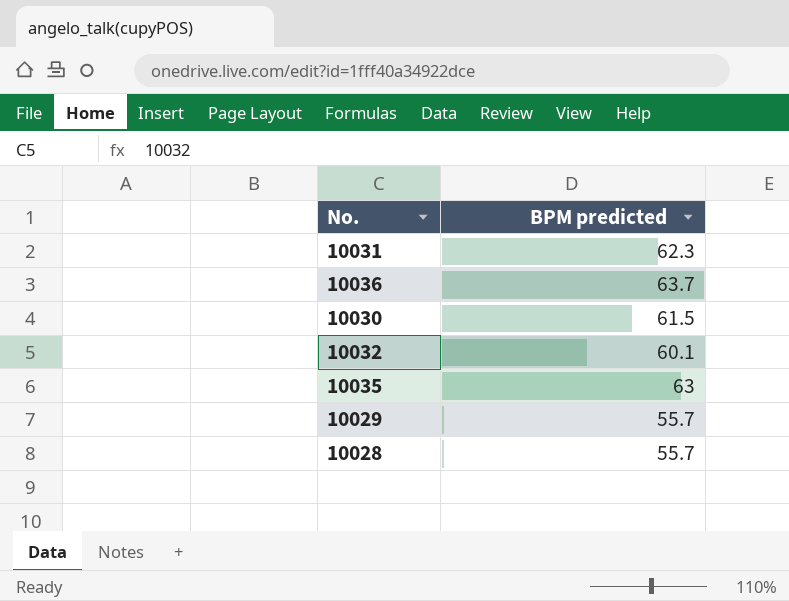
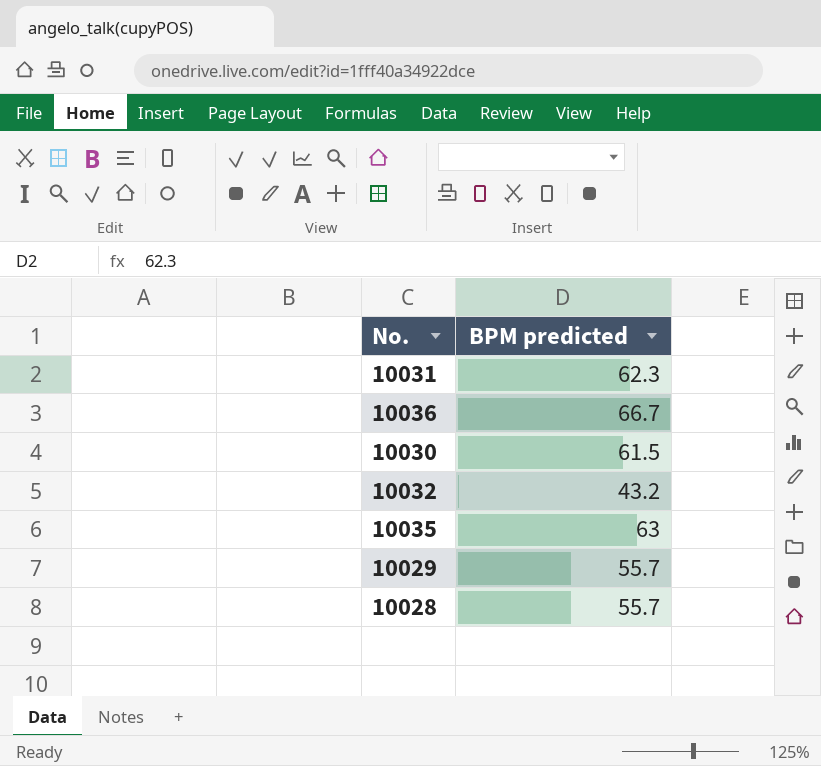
10036 | BPM predicted: 63.7 -> 66.7
10032 | BPM predicted: 60.1 -> 43.2

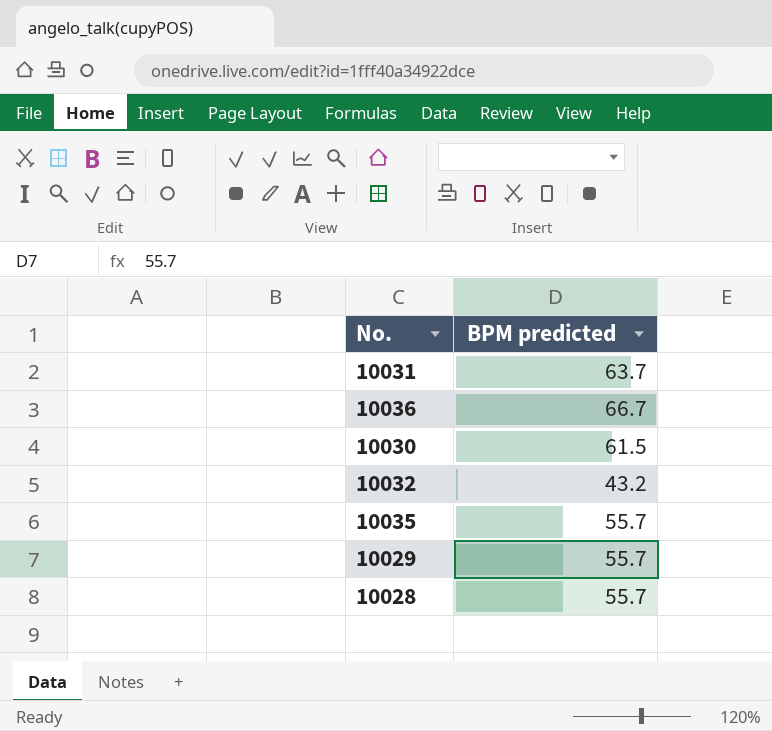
10031 | BPM predicted: 62.3 -> 63.7
10035 | BPM predicted: 63 -> 55.7

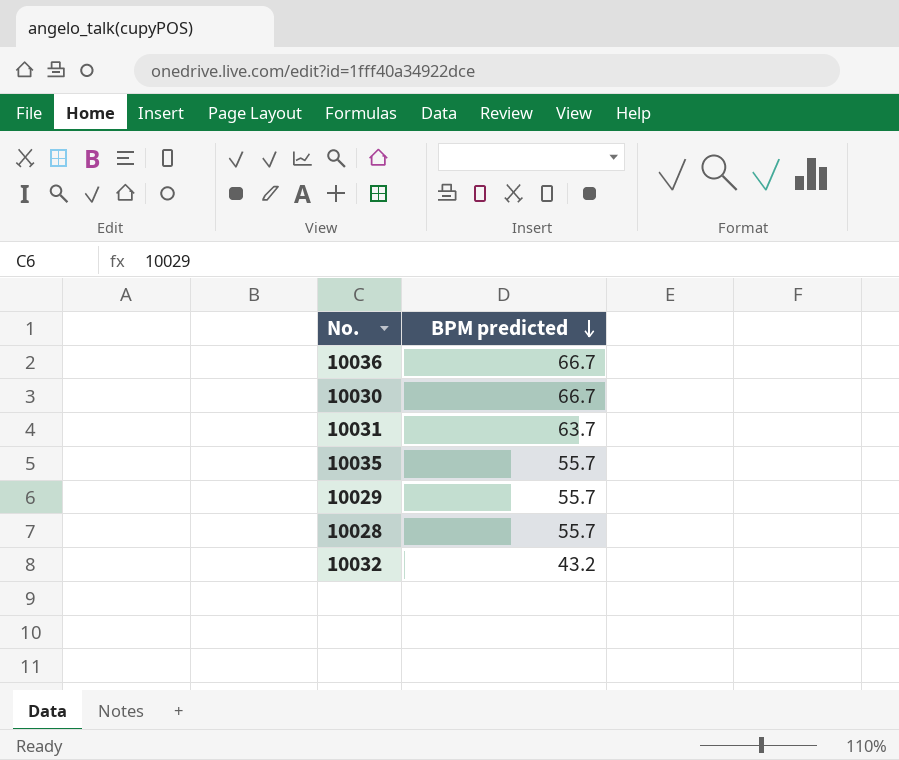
row order: none -> BPM predicted descending
10030 | BPM predicted: 61.5 -> 66.7

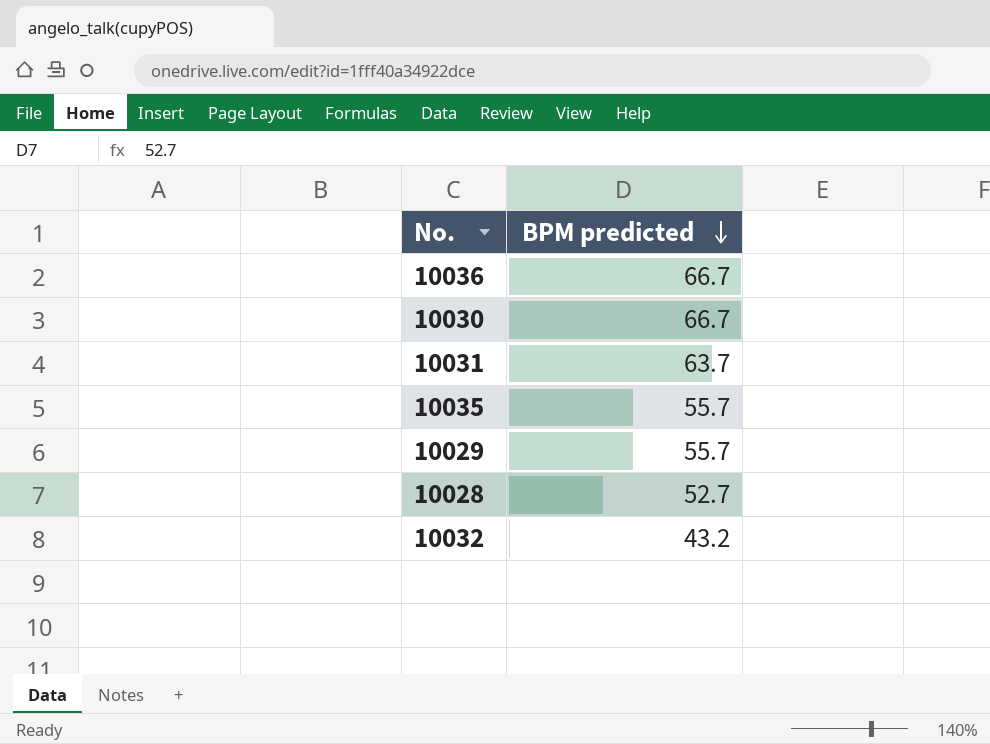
10028 | BPM predicted: 55.7 -> 52.7

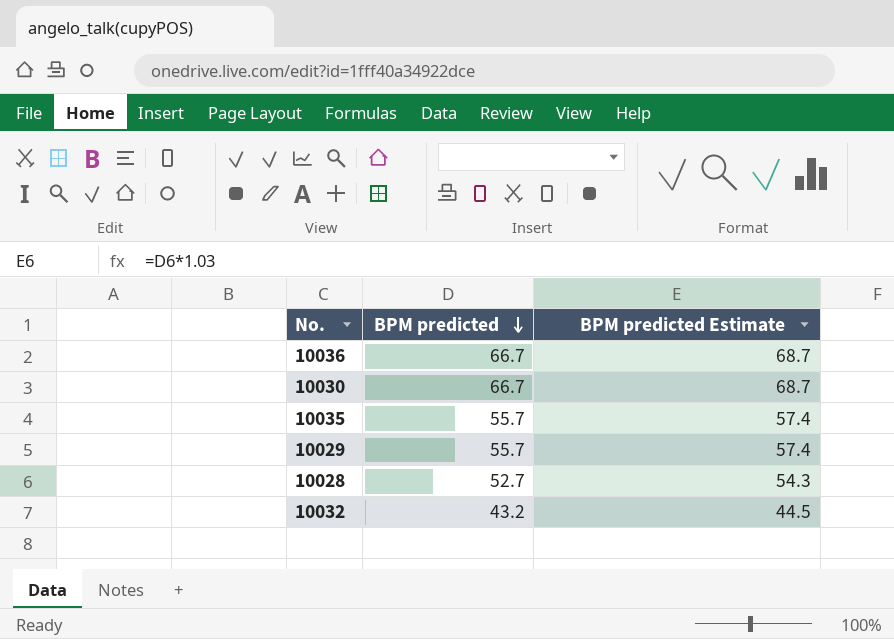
column BPM predicted Estimate | formula: none -> [BPM predicted] * 1.03
row 10031: 63.7 -> none

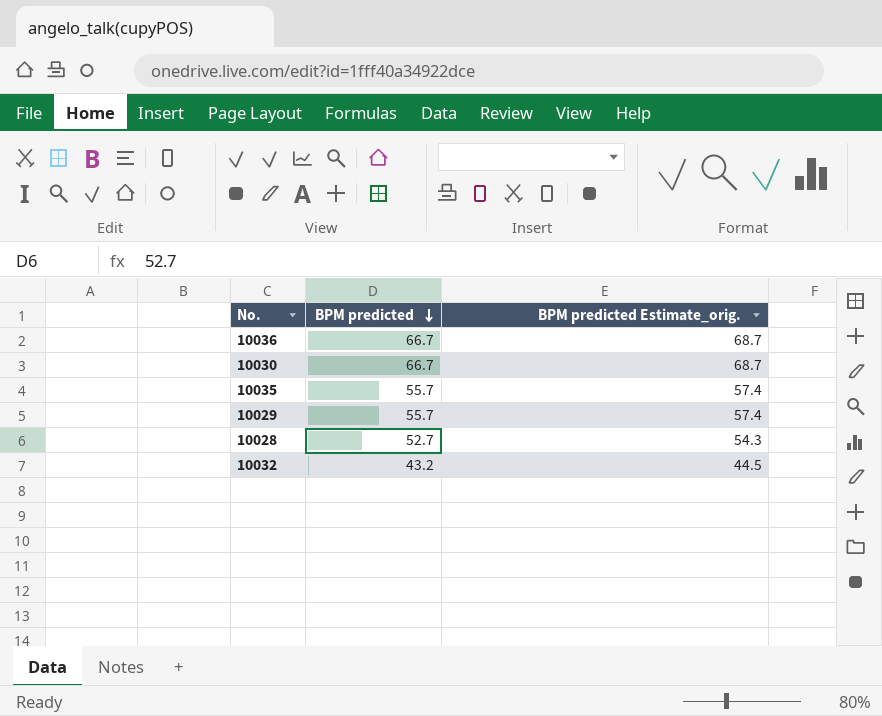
column name: BPM predicted Estimate -> BPM predicted Estimate_orig.

